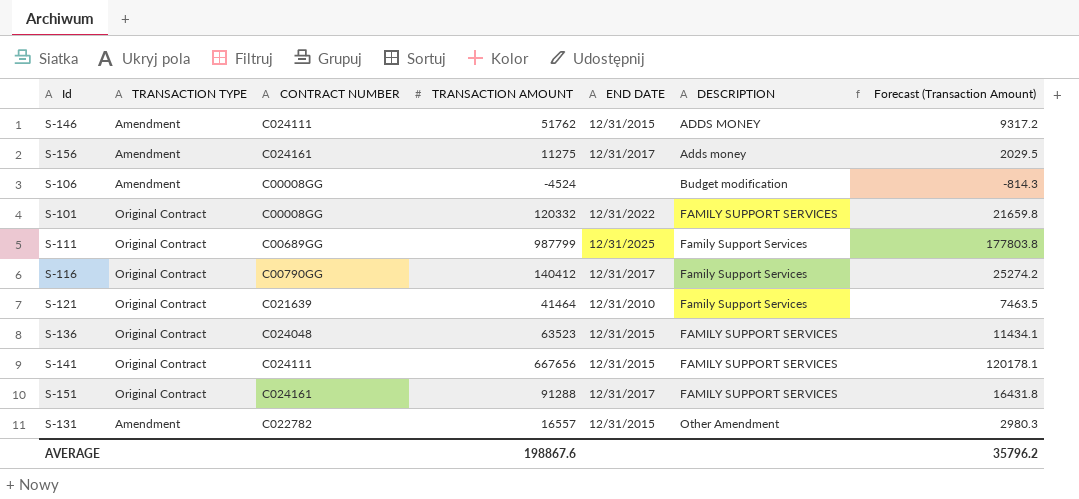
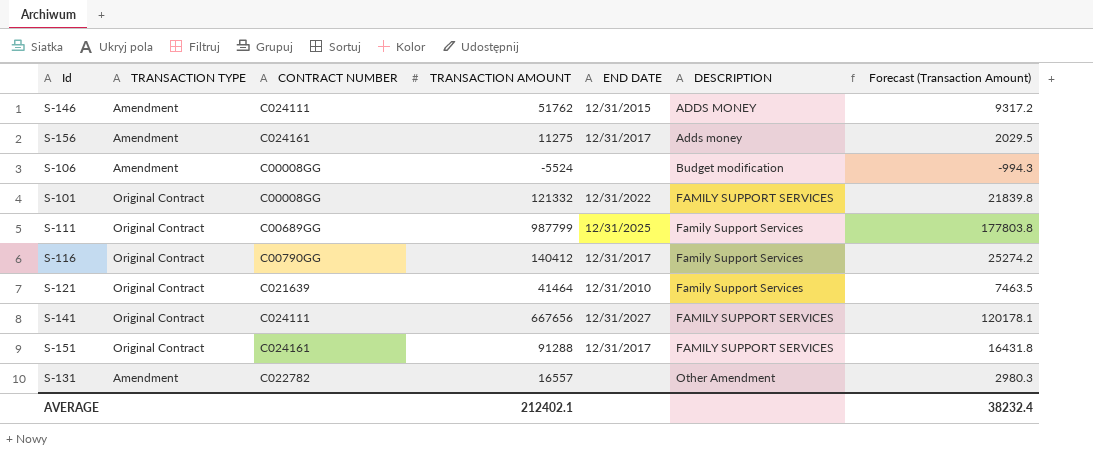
row S-136: Original Contract | C024048 | 63523 | 12/31/2015 | FAMILY SUPPORT SERVICES | 11434.1 -> none
S-106 | TRANSACTION AMOUNT: -4524 -> -5524
S-106 | Forecast (Transaction Amount): -814.3 -> -994.3
S-101 | TRANSACTION AMOUNT: 120332 -> 121332
S-101 | Forecast (Transaction Amount): 21659.8 -> 21839.8
S-141 | END DATE: 12/31/2015 -> 12/31/2027
S-131 | END DATE: 12/31/2015 -> none
AVERAGE | TRANSACTION AMOUNT: 198867.6 -> 212402.1
AVERAGE | Forecast (Transaction Amount): 35796.2 -> 38232.4

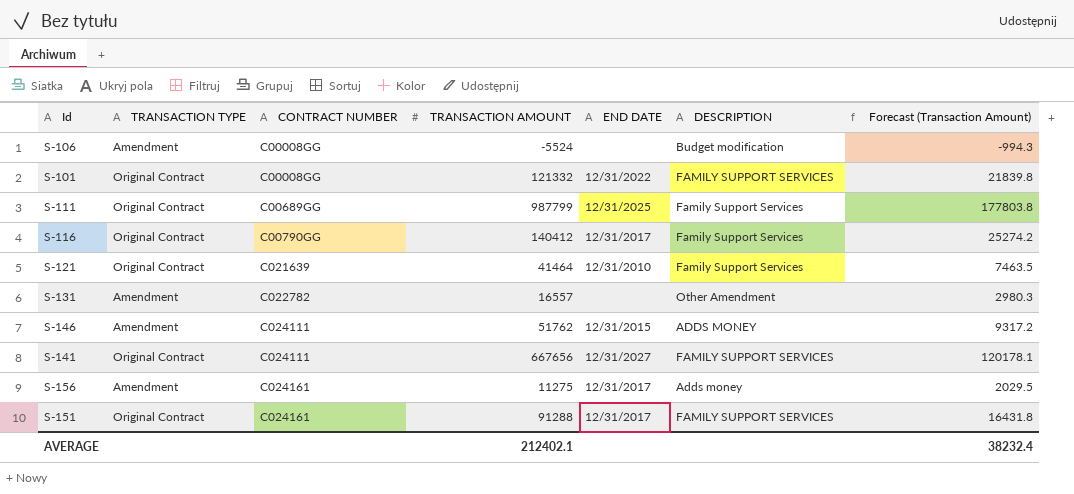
row order: DESCRIPTION ascending -> CONTRACT NUMBER ascending

